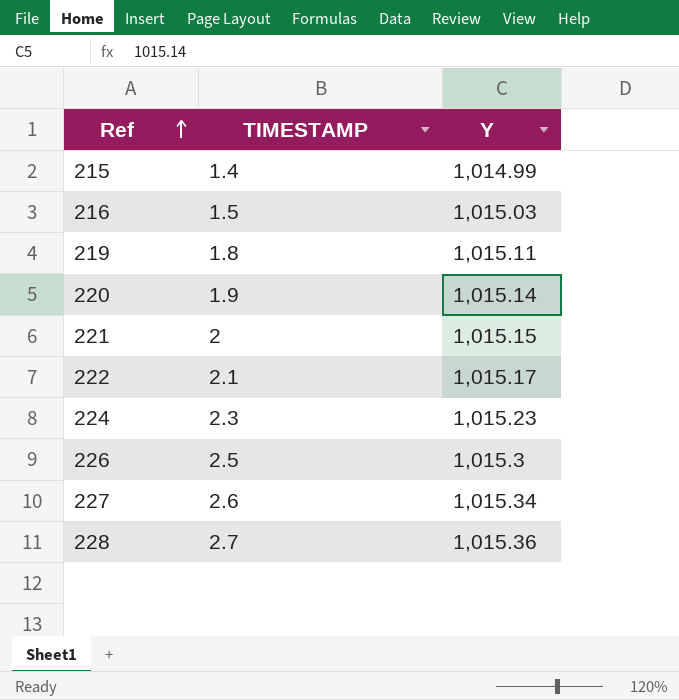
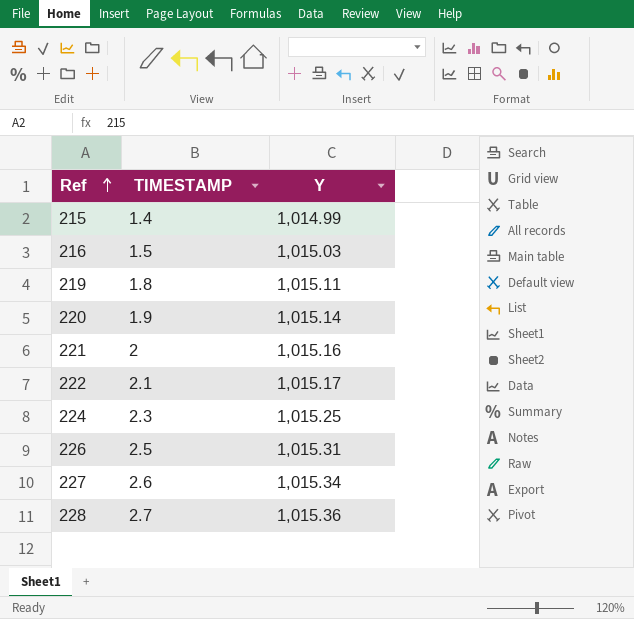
221 | Y: 1,015.15 -> 1,015.16
224 | Y: 1,015.23 -> 1,015.25
226 | Y: 1,015.3 -> 1,015.31

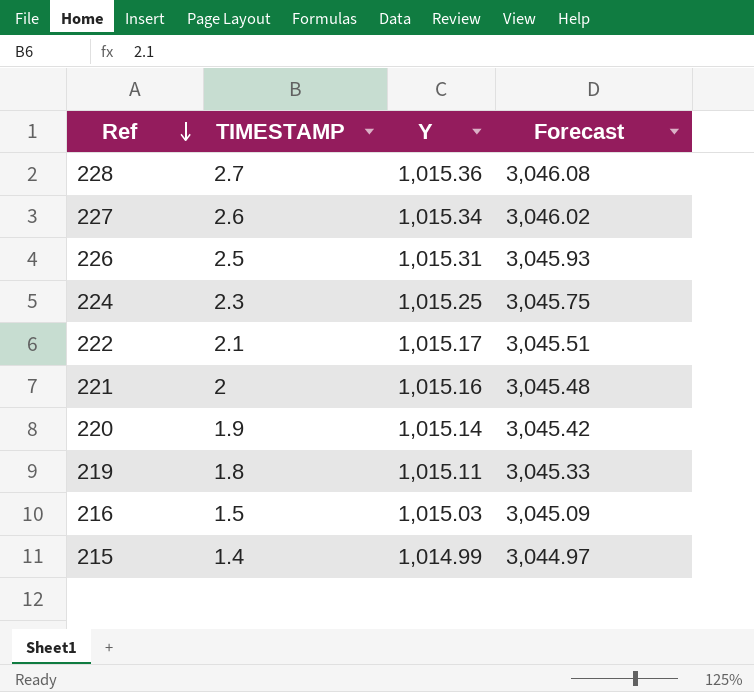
row order: Ref ascending -> Ref descending
column Forecast | formula: none -> [Y] * 3

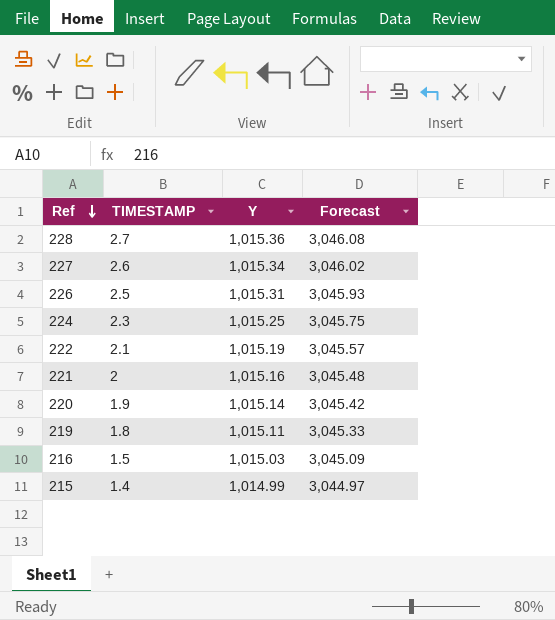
222 | Y: 1,015.17 -> 1,015.19
222 | Forecast: 3,045.51 -> 3,045.57

